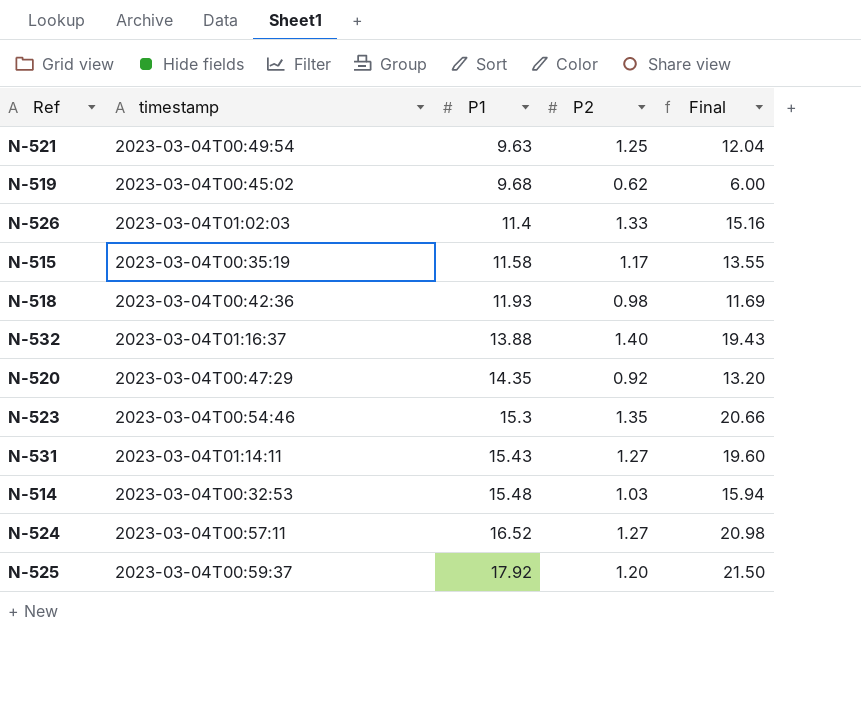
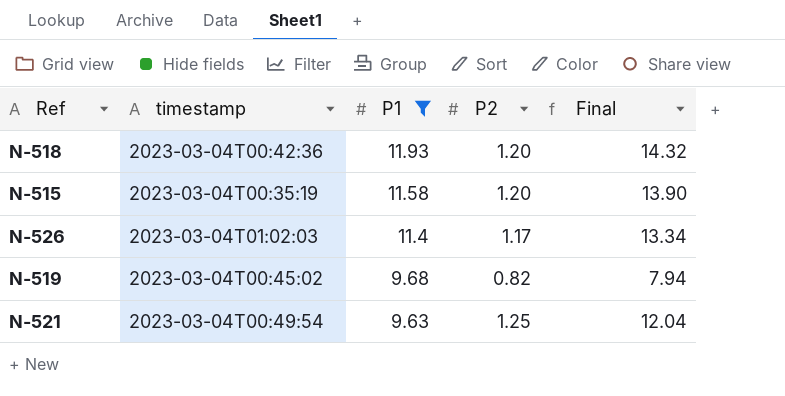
filter: none -> P1 <= 11.93
row order: P1 ascending -> P1 descending
N-518 | P2: 0.98 -> 1.20
N-518 | Final: 11.69 -> 14.32
N-515 | P2: 1.17 -> 1.20
N-515 | Final: 13.55 -> 13.90
N-526 | P2: 1.33 -> 1.17
N-526 | Final: 15.16 -> 13.34
N-519 | P2: 0.62 -> 0.82
N-519 | Final: 6.00 -> 7.94

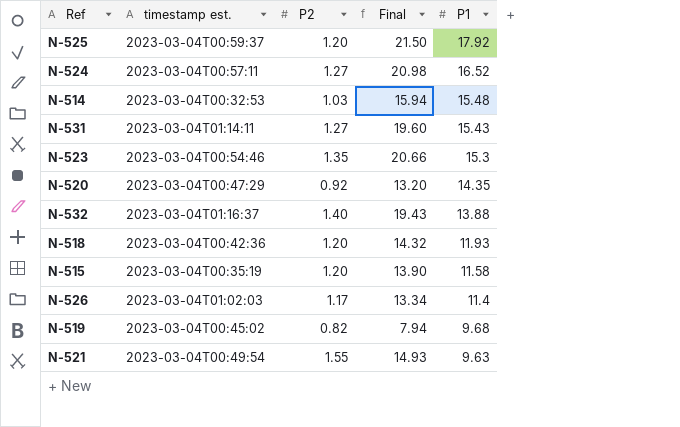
filter: P1 <= 11.93 -> none
column name: timestamp -> timestamp est.
column P1 | position: 3 -> 5
N-521 | P2: 1.25 -> 1.55
N-521 | Final: 12.04 -> 14.93

